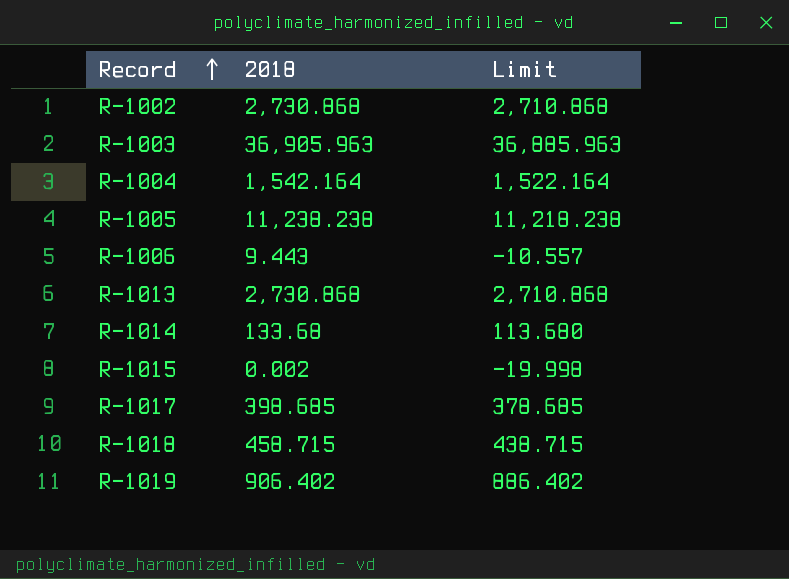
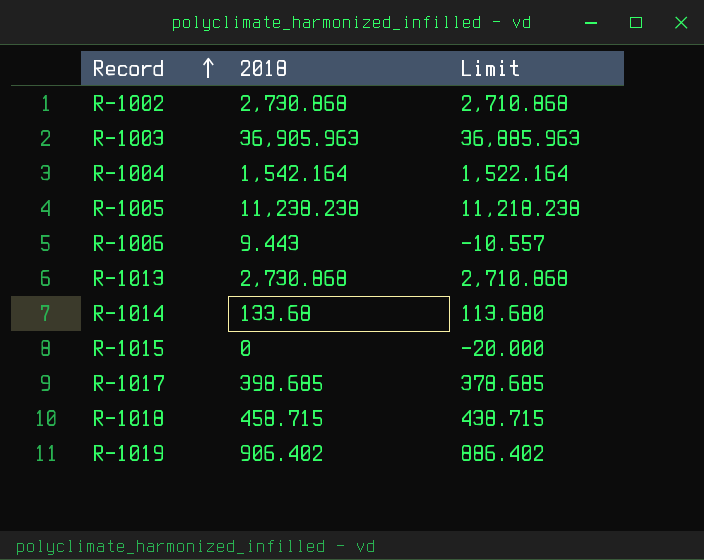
R-1015 | 2018: 0.002 -> 0
R-1015 | Limit: -19.998 -> -20.000

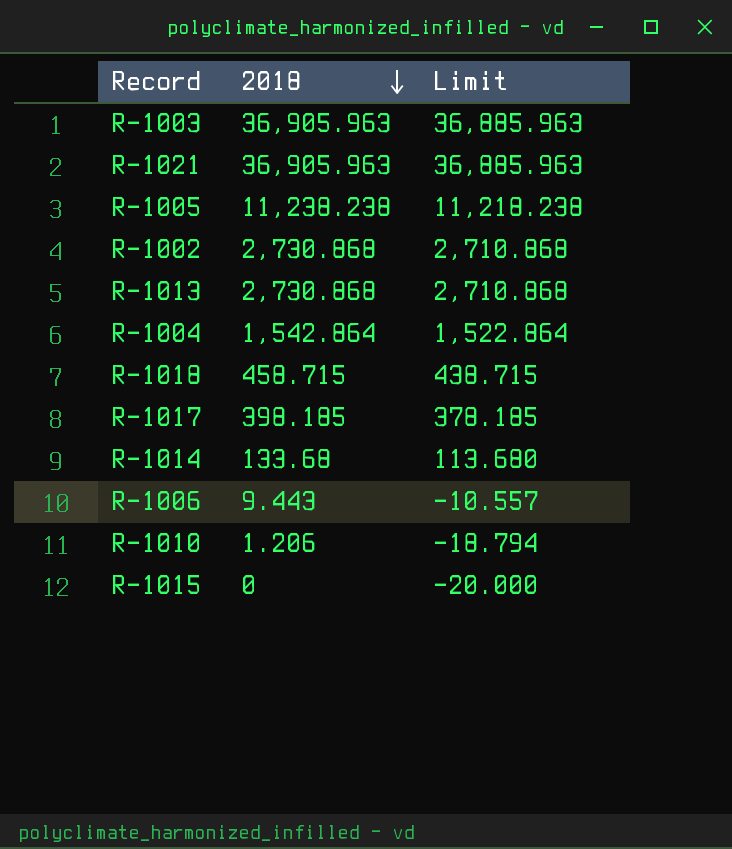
row order: Record ascending -> 2018 descending
row R-1019: 906.402 | 886.402 -> none
row R-1021: none -> 36,905.963 | 36,885.963
R-1004 | 2018: 1,542.164 -> 1,542.864
R-1004 | Limit: 1,522.164 -> 1,522.864
R-1017 | 2018: 398.685 -> 398.185
R-1017 | Limit: 378.685 -> 378.185
row R-1010: none -> 1.206 | -18.794

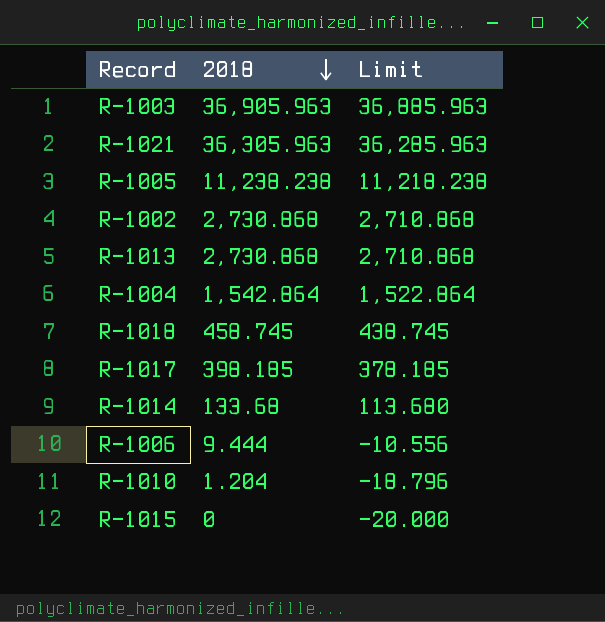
R-1021 | 2018: 36,905.963 -> 36,305.963
R-1021 | Limit: 36,885.963 -> 36,285.963
R-1018 | 2018: 458.715 -> 458.745
R-1018 | Limit: 438.715 -> 438.745
R-1006 | 2018: 9.443 -> 9.444
R-1006 | Limit: -10.557 -> -10.556
R-1010 | 2018: 1.206 -> 1.204
R-1010 | Limit: -18.794 -> -18.796

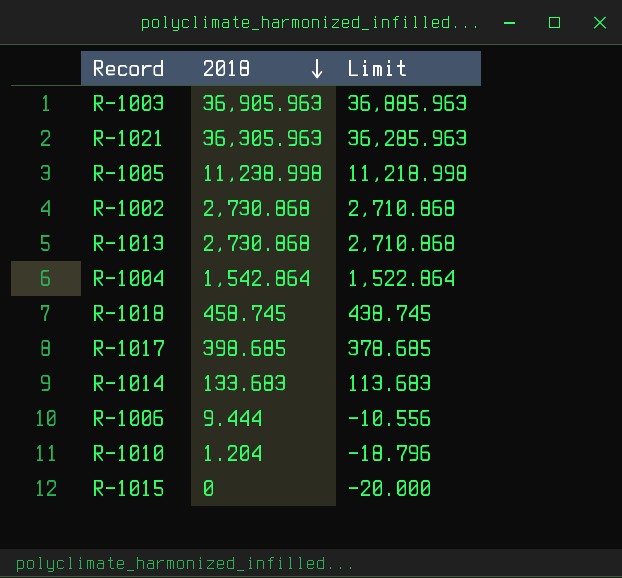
R-1005 | 2018: 11,238.238 -> 11,238.998
R-1005 | Limit: 11,218.238 -> 11,218.998
R-1017 | 2018: 398.185 -> 398.685
R-1017 | Limit: 378.185 -> 378.685
R-1014 | 2018: 133.68 -> 133.683
R-1014 | Limit: 113.680 -> 113.683

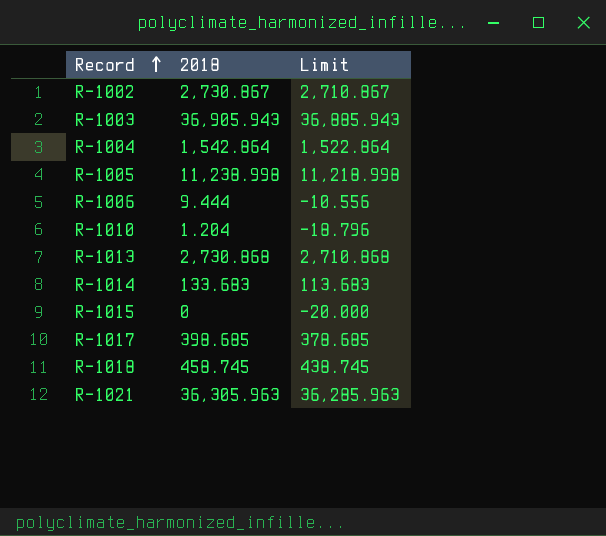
row order: 2018 descending -> Record ascending
R-1002 | 2018: 2,730.868 -> 2,730.867
R-1002 | Limit: 2,710.868 -> 2,710.867
R-1003 | 2018: 36,905.963 -> 36,905.943
R-1003 | Limit: 36,885.963 -> 36,885.943

